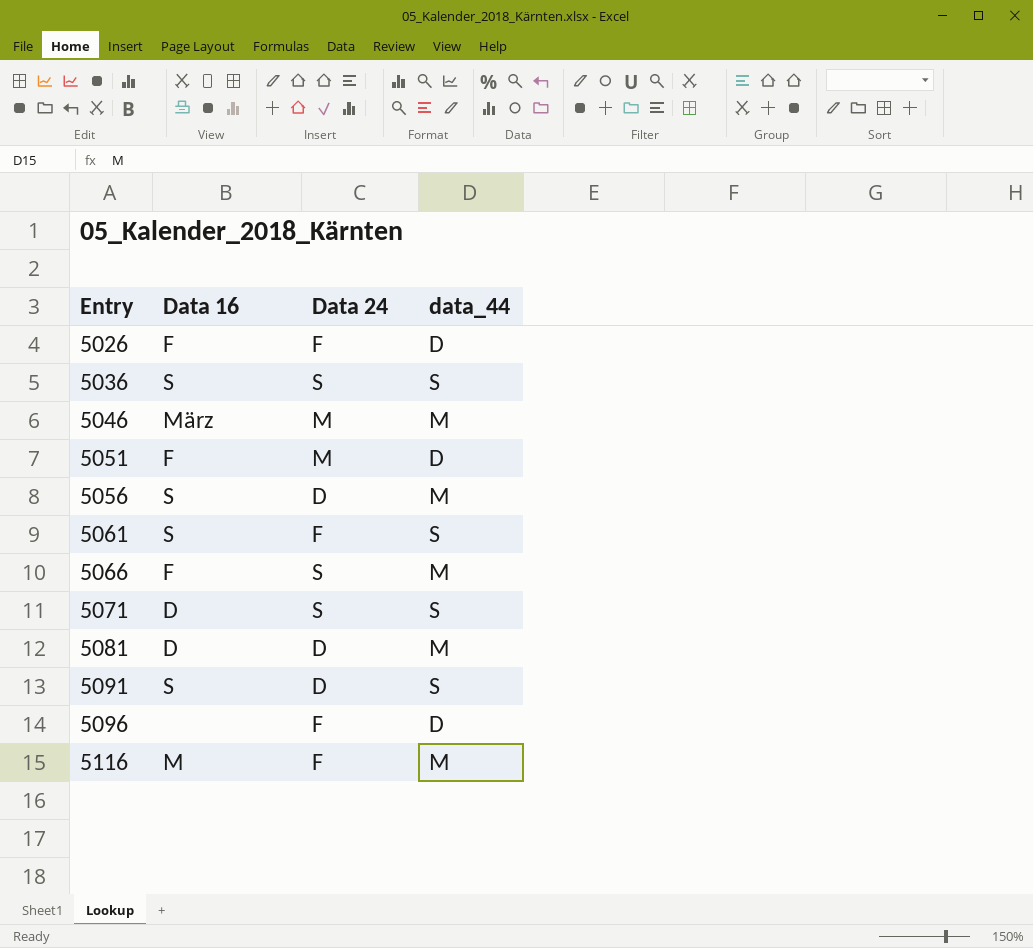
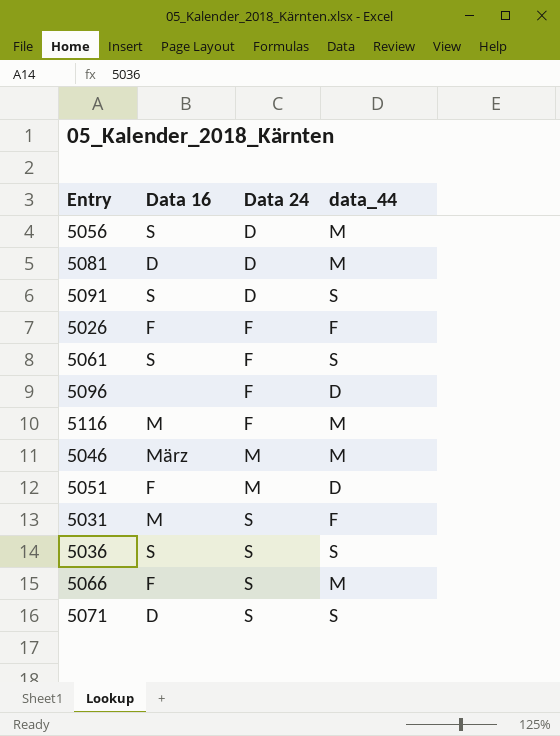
row order: Entry ascending -> Data 24 ascending
5026 | data_44: D -> F
row 5031: none -> M | S | F

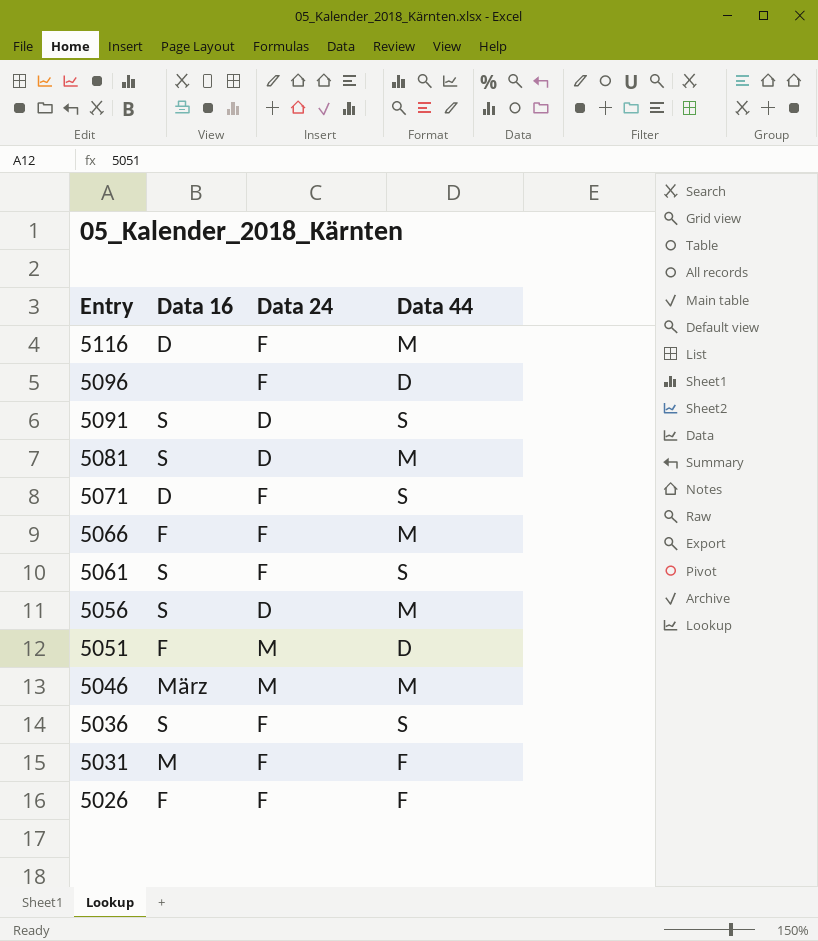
row order: Data 24 ascending -> Entry descending
column name: data_44 -> Data 44
5116 | Data 16: M -> D
5081 | Data 16: D -> S
5071 | Data 24: S -> F
5066 | Data 24: S -> F
5036 | Data 24: S -> F
5031 | Data 24: S -> F

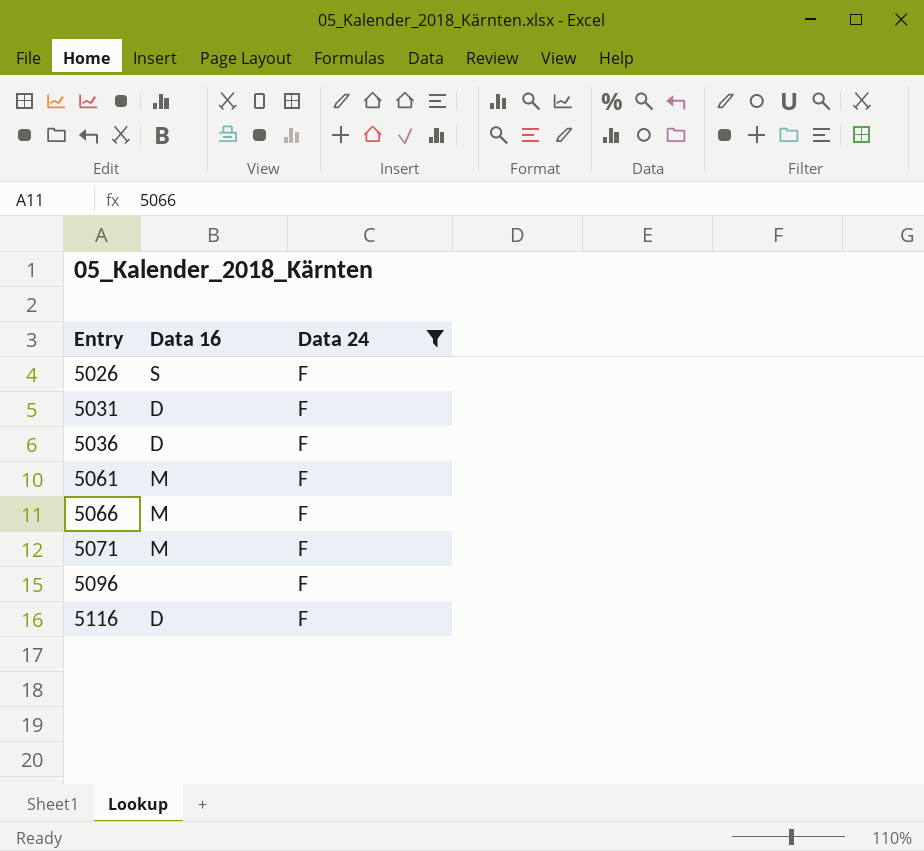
filter: none -> Data 24 = F
row order: Entry descending -> Entry ascending
column Data 44 | position: 4 -> none
5026 | Data 16: F -> S
5031 | Data 16: M -> D
5036 | Data 16: S -> D
5061 | Data 16: S -> M
5066 | Data 16: F -> M
5071 | Data 16: D -> M

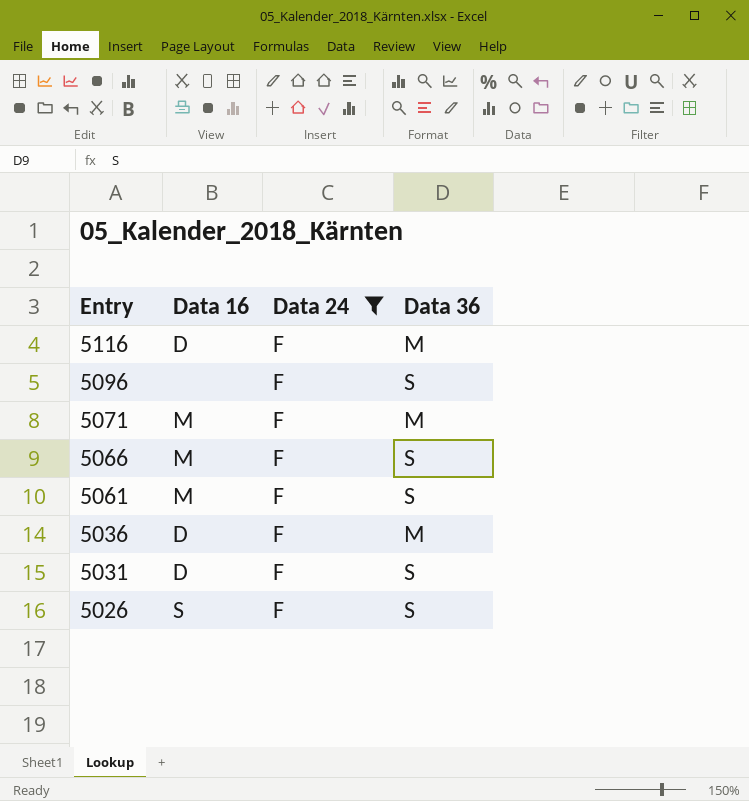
row order: Entry ascending -> Entry descending
column Data 36 | position: none -> 4

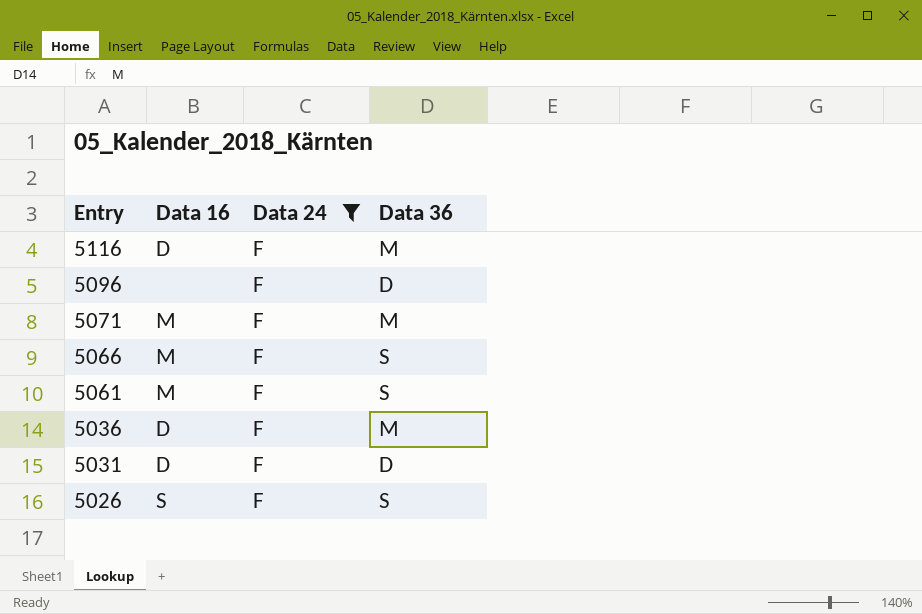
5096 | Data 36: S -> D
5031 | Data 36: S -> D

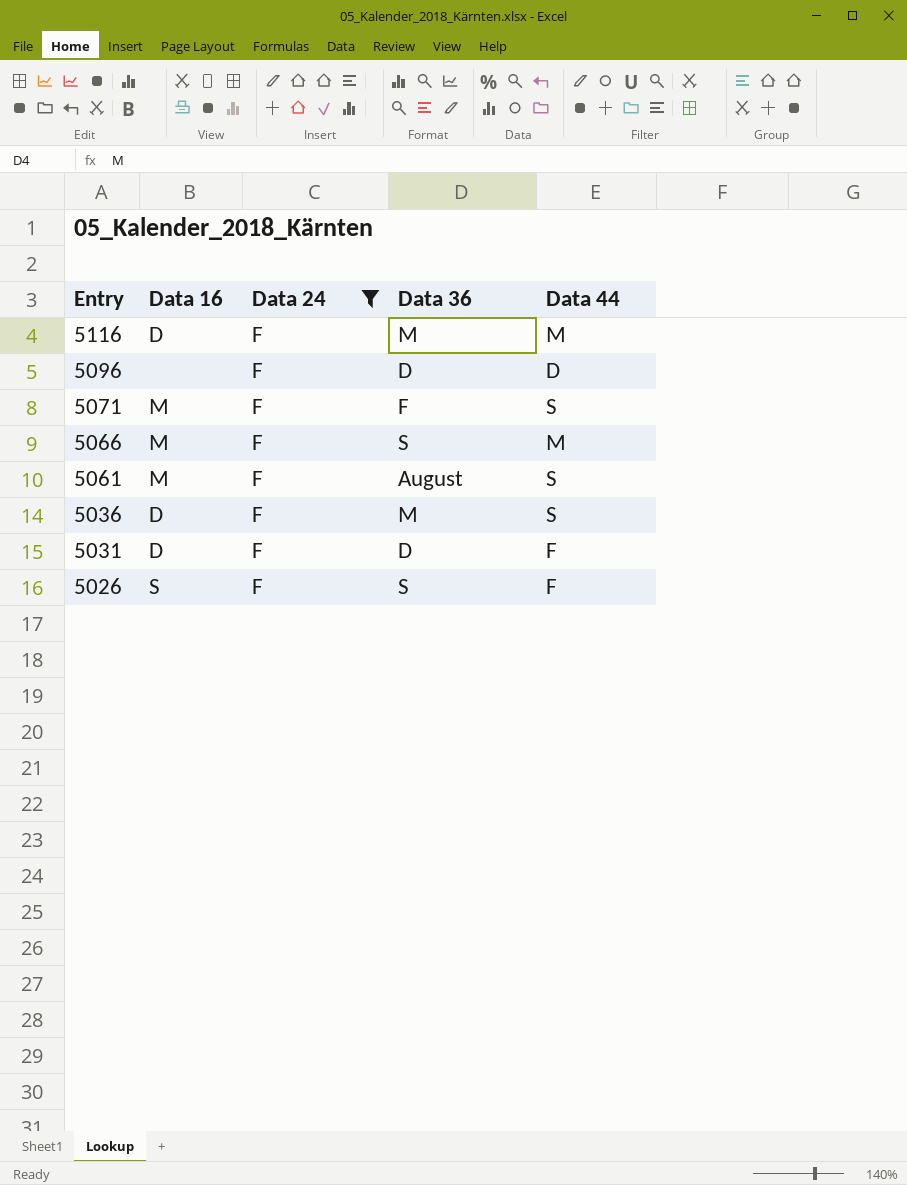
column Data 44 | position: none -> 5
5071 | Data 36: M -> F
5061 | Data 36: S -> August

